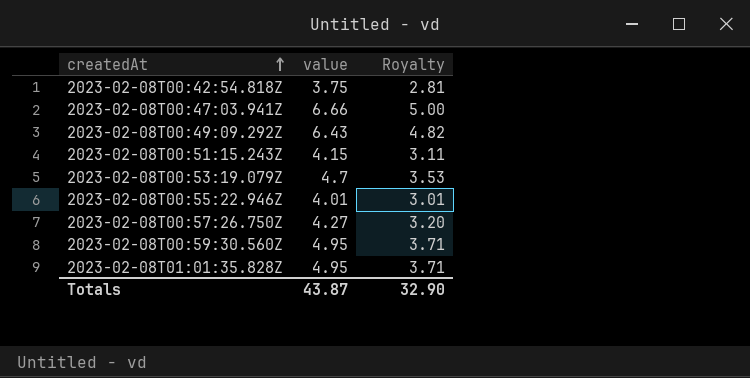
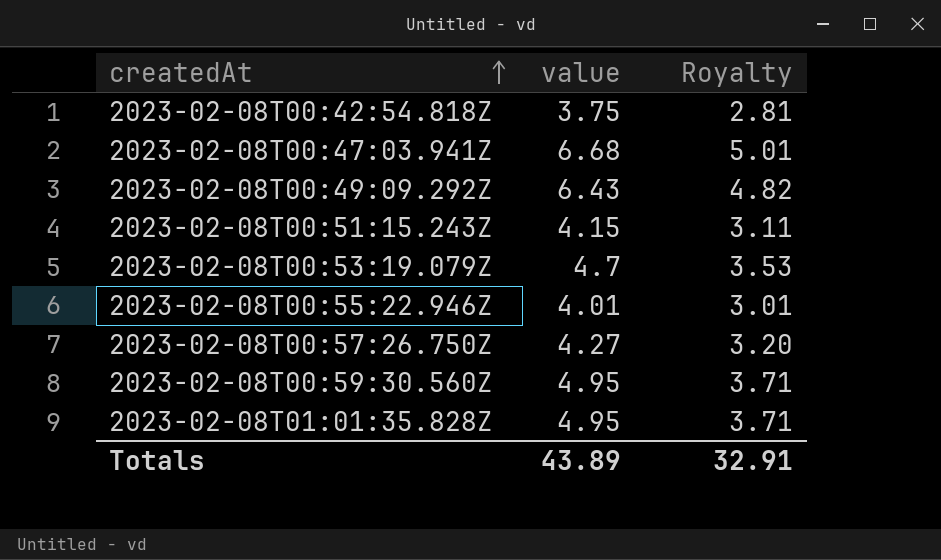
2023-02-08T00:47:03.941Z | value: 6.66 -> 6.68
2023-02-08T00:47:03.941Z | Royalty: 5.00 -> 5.01
Totals | value: 43.87 -> 43.89
Totals | Royalty: 32.90 -> 32.91

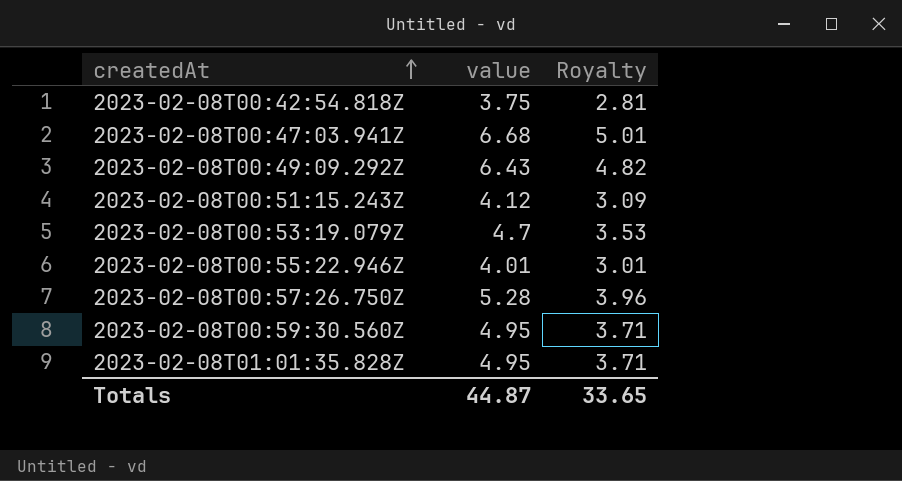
2023-02-08T00:51:15.243Z | value: 4.15 -> 4.12
2023-02-08T00:51:15.243Z | Royalty: 3.11 -> 3.09
2023-02-08T00:57:26.750Z | value: 4.27 -> 5.28
2023-02-08T00:57:26.750Z | Royalty: 3.20 -> 3.96
Totals | value: 43.89 -> 44.87
Totals | Royalty: 32.91 -> 33.65

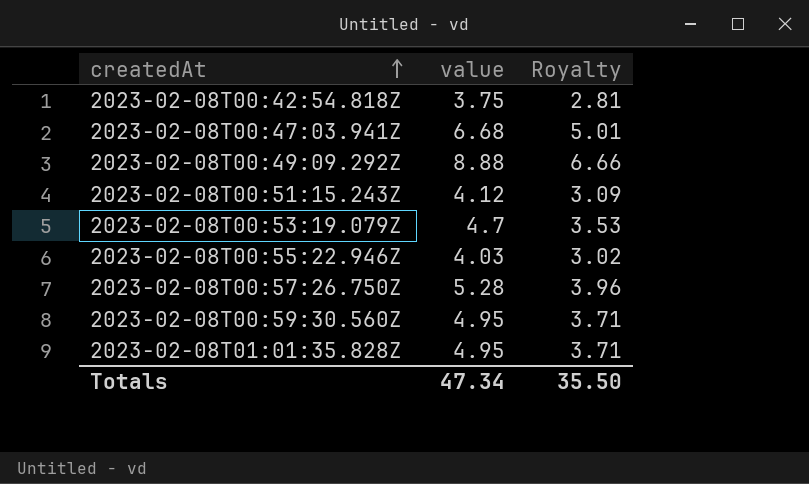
2023-02-08T00:49:09.292Z | value: 6.43 -> 8.88
2023-02-08T00:49:09.292Z | Royalty: 4.82 -> 6.66
2023-02-08T00:55:22.946Z | value: 4.01 -> 4.03
2023-02-08T00:55:22.946Z | Royalty: 3.01 -> 3.02
Totals | value: 44.87 -> 47.34
Totals | Royalty: 33.65 -> 35.50

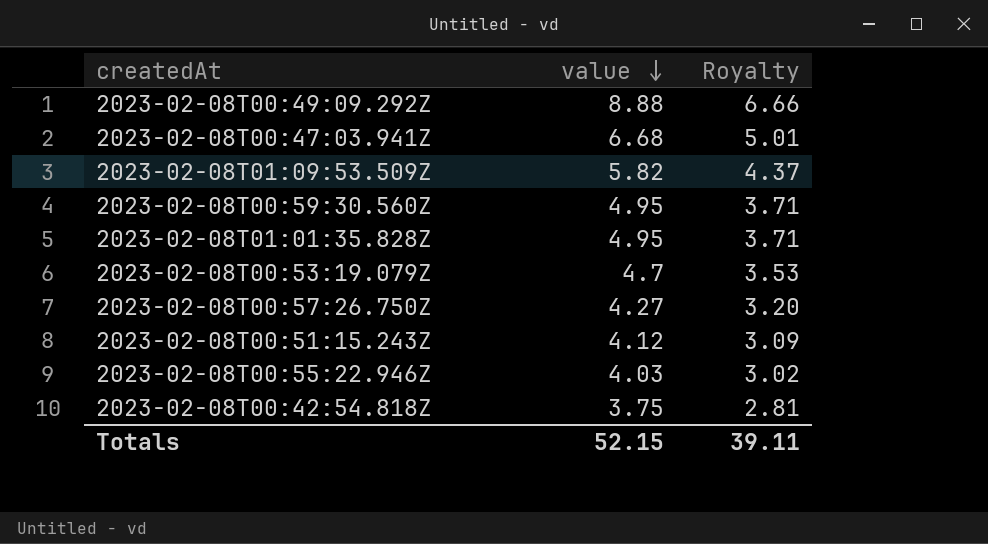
row order: createdAt ascending -> value descending
row 2023-02-08T01:09:53.509Z: none -> 5.82 | 4.37
2023-02-08T00:57:26.750Z | value: 5.28 -> 4.27
2023-02-08T00:57:26.750Z | Royalty: 3.96 -> 3.20
Totals | value: 47.34 -> 52.15
Totals | Royalty: 35.50 -> 39.11

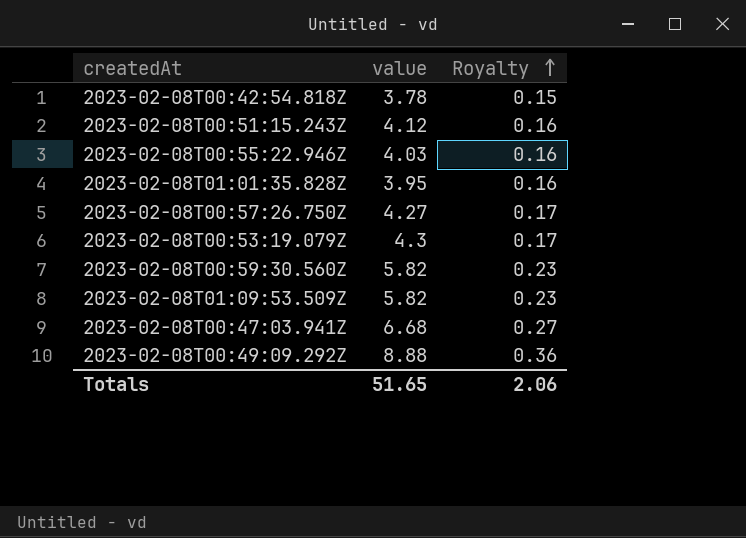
row order: value descending -> Royalty ascending
column Royalty | formula: [value] * 0.75 -> [value] * 0.04
2023-02-08T00:42:54.818Z | value: 3.75 -> 3.78
2023-02-08T01:01:35.828Z | value: 4.95 -> 3.95
2023-02-08T00:53:19.079Z | value: 4.7 -> 4.3
2023-02-08T00:59:30.560Z | value: 4.95 -> 5.82
Totals | value: 52.15 -> 51.65
Totals | Royalty: 39.11 -> 2.06

